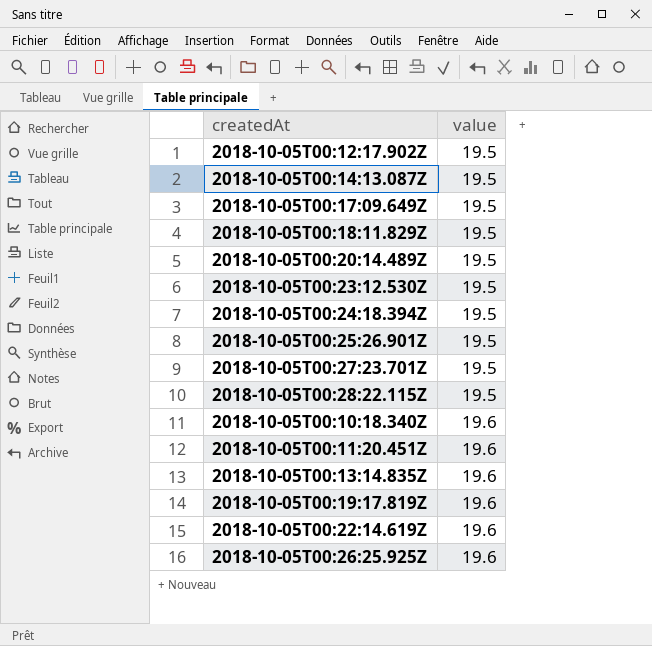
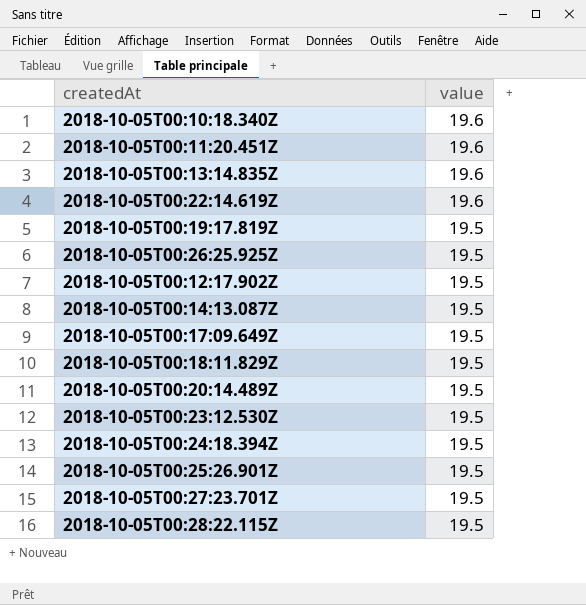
row order: value ascending -> value descending
2018-10-05T00:19:17.819Z | value: 19.6 -> 19.5
2018-10-05T00:26:25.925Z | value: 19.6 -> 19.5

